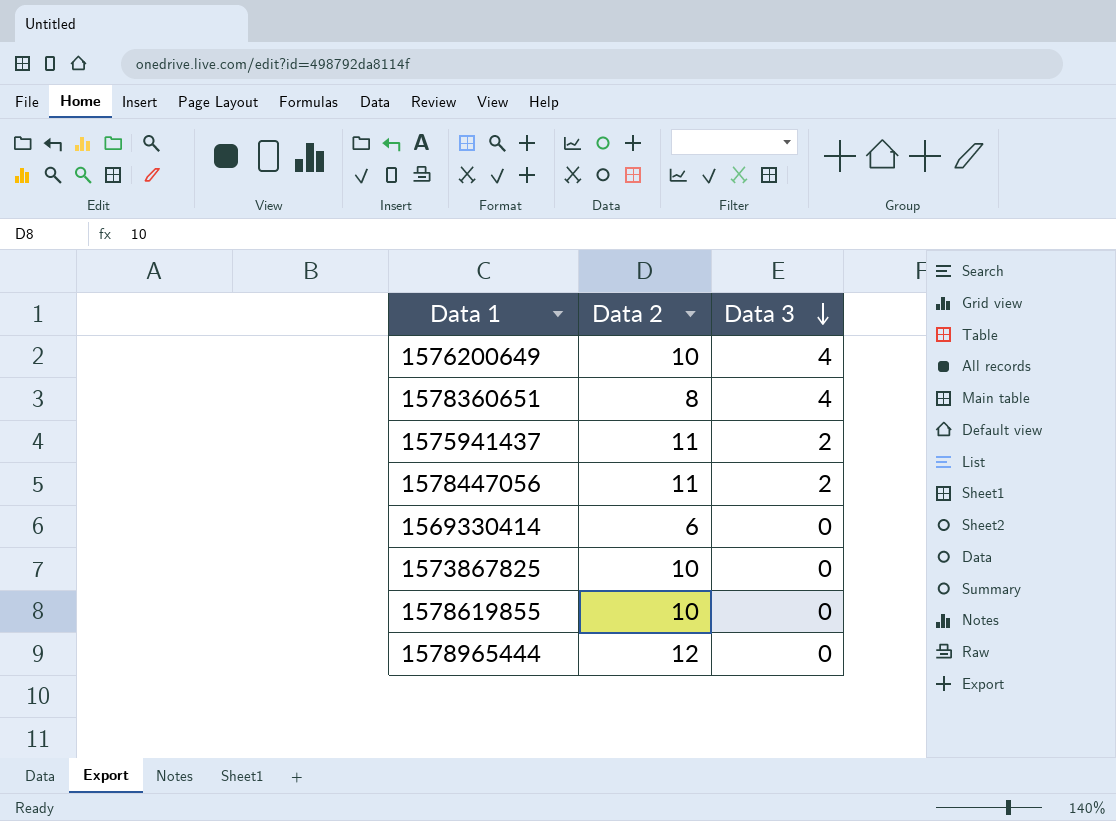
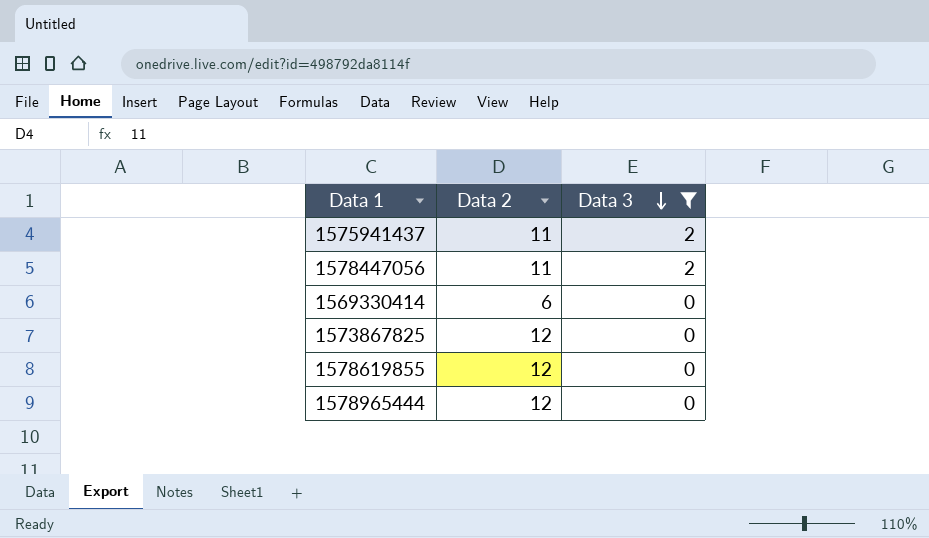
filter: none -> Data 3 != 4
1573867825 | Data 2: 10 -> 12
1578619855 | Data 2: 10 -> 12

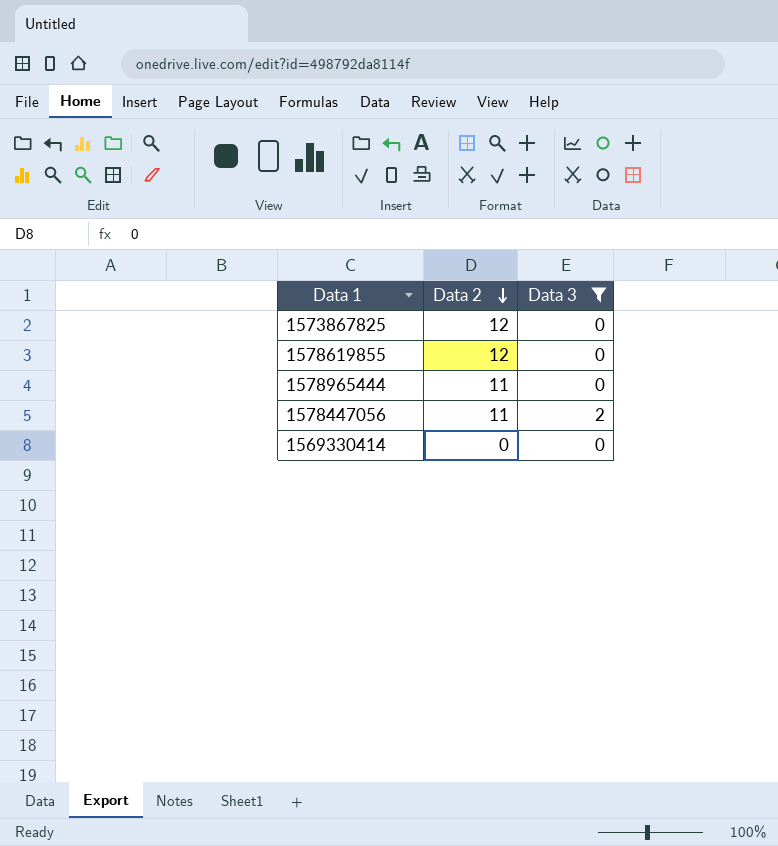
row order: Data 3 descending -> Data 2 descending
row 1575941437: 11 | 2 -> none
1578965444 | Data 2: 12 -> 11
1569330414 | Data 2: 6 -> 0

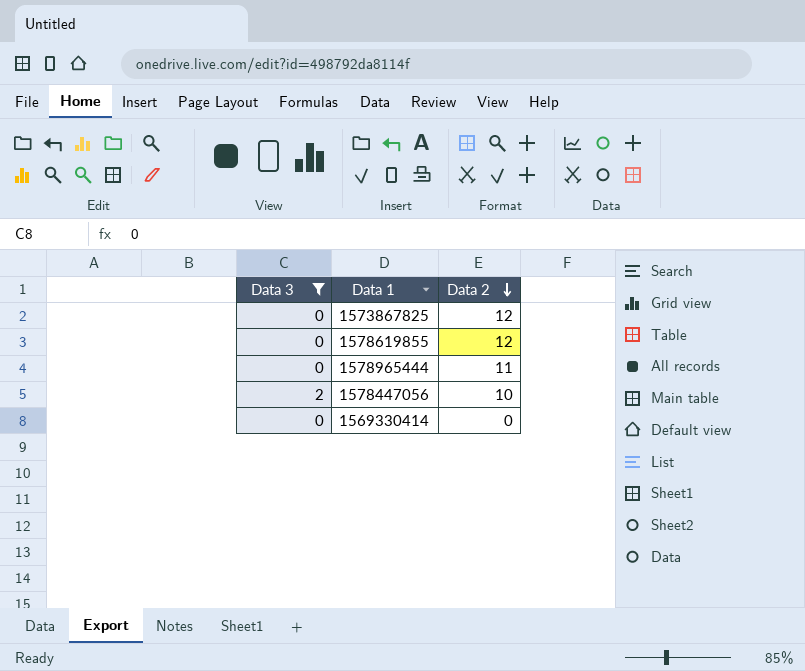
column Data 3 | position: 3 -> 1
1578447056 | Data 2: 11 -> 10

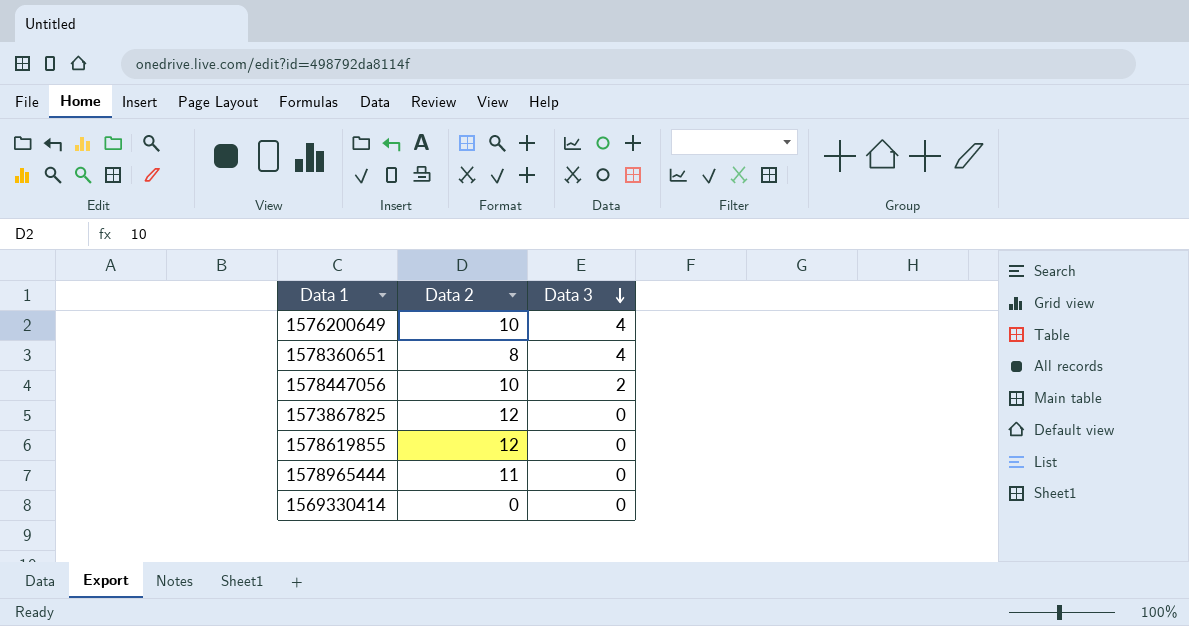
filter: Data 3 != 4 -> none
row order: Data 2 descending -> Data 3 descending
column Data 3 | position: 1 -> 3

